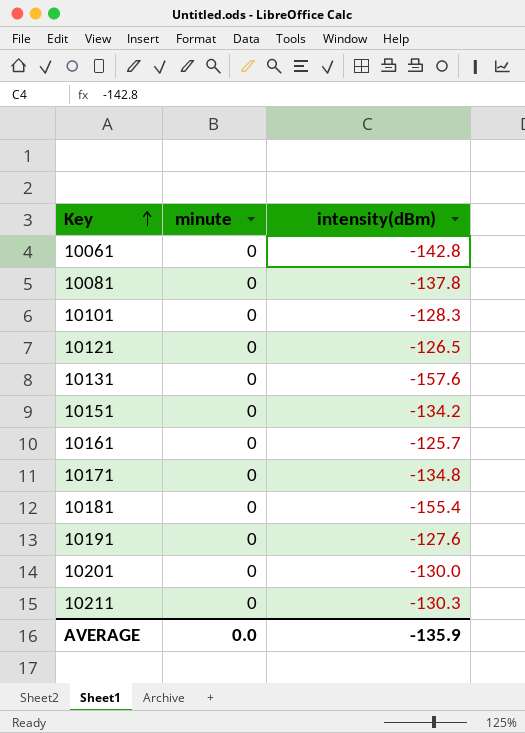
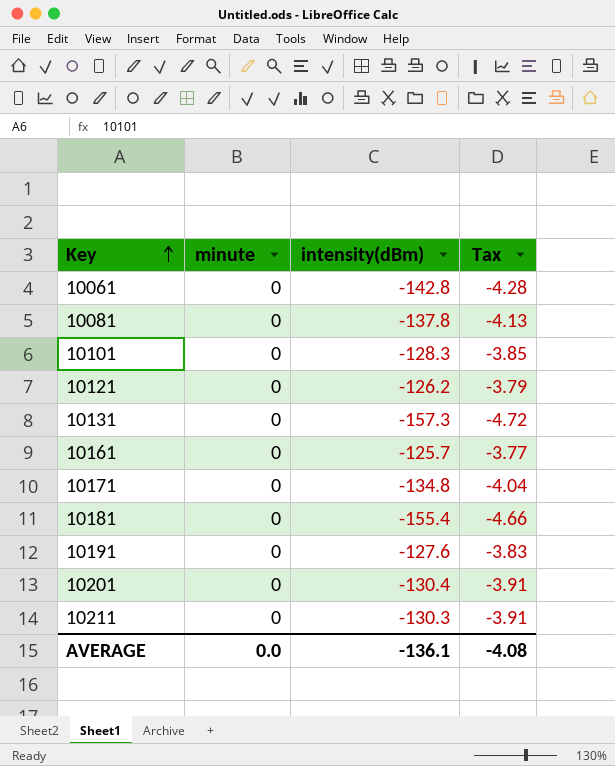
column Tax | formula: none -> [intensity(dBm)] * 0.03
row 10151: 0 | -134.2 -> none
10121 | intensity(dBm): -126.5 -> -126.2
10131 | intensity(dBm): -157.6 -> -157.3
10201 | intensity(dBm): -130.0 -> -130.4
AVERAGE | intensity(dBm): -135.9 -> -136.1

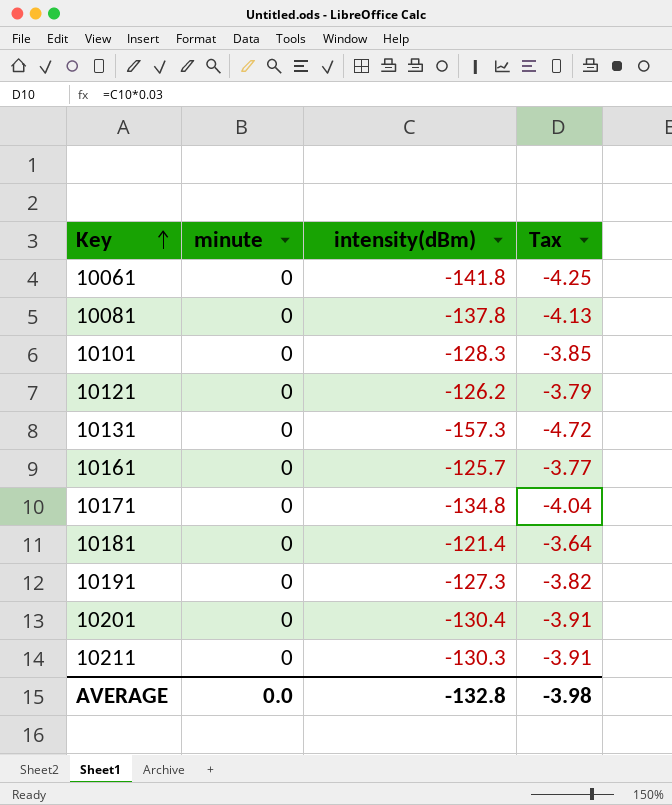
10061 | intensity(dBm): -142.8 -> -141.8
10061 | Tax: -4.28 -> -4.25
10181 | intensity(dBm): -155.4 -> -121.4
10181 | Tax: -4.66 -> -3.64
10191 | intensity(dBm): -127.6 -> -127.3
10191 | Tax: -3.83 -> -3.82
AVERAGE | intensity(dBm): -136.1 -> -132.8
AVERAGE | Tax: -4.08 -> -3.98

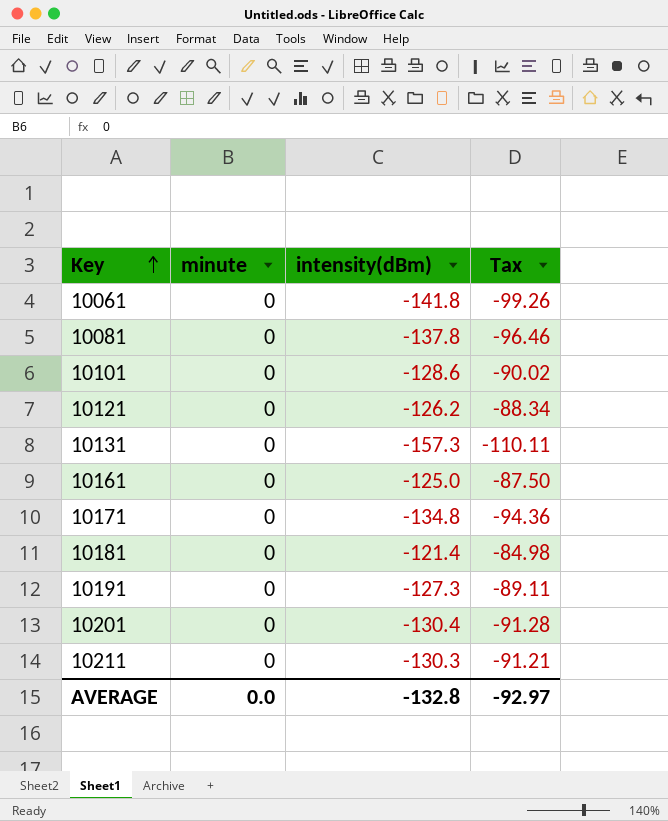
column Tax | formula: [intensity(dBm)] * 0.03 -> [intensity(dBm)] * 0.7
10101 | intensity(dBm): -128.3 -> -128.6
10161 | intensity(dBm): -125.7 -> -125.0
AVERAGE | Tax: -3.98 -> -92.97

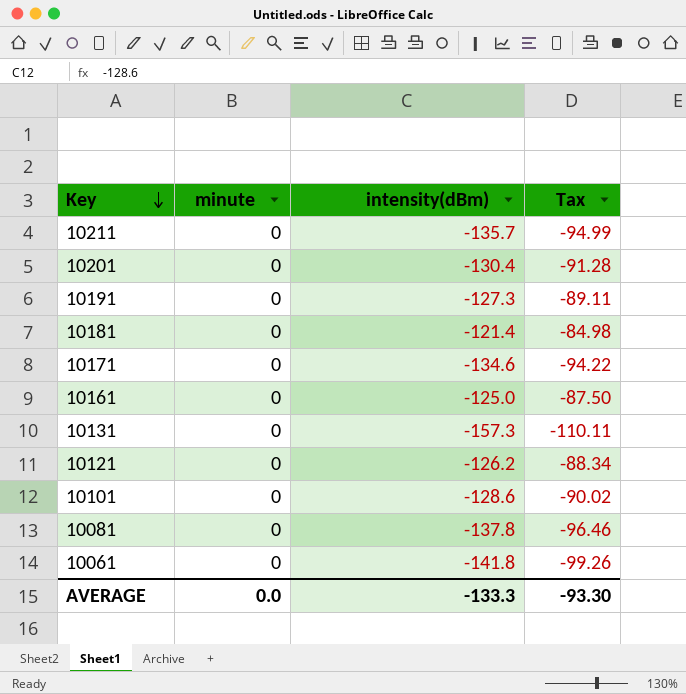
row order: Key ascending -> Key descending
10211 | intensity(dBm): -130.3 -> -135.7
10211 | Tax: -91.21 -> -94.99
10171 | intensity(dBm): -134.8 -> -134.6
10171 | Tax: -94.36 -> -94.22
AVERAGE | intensity(dBm): -132.8 -> -133.3
AVERAGE | Tax: -92.97 -> -93.30

